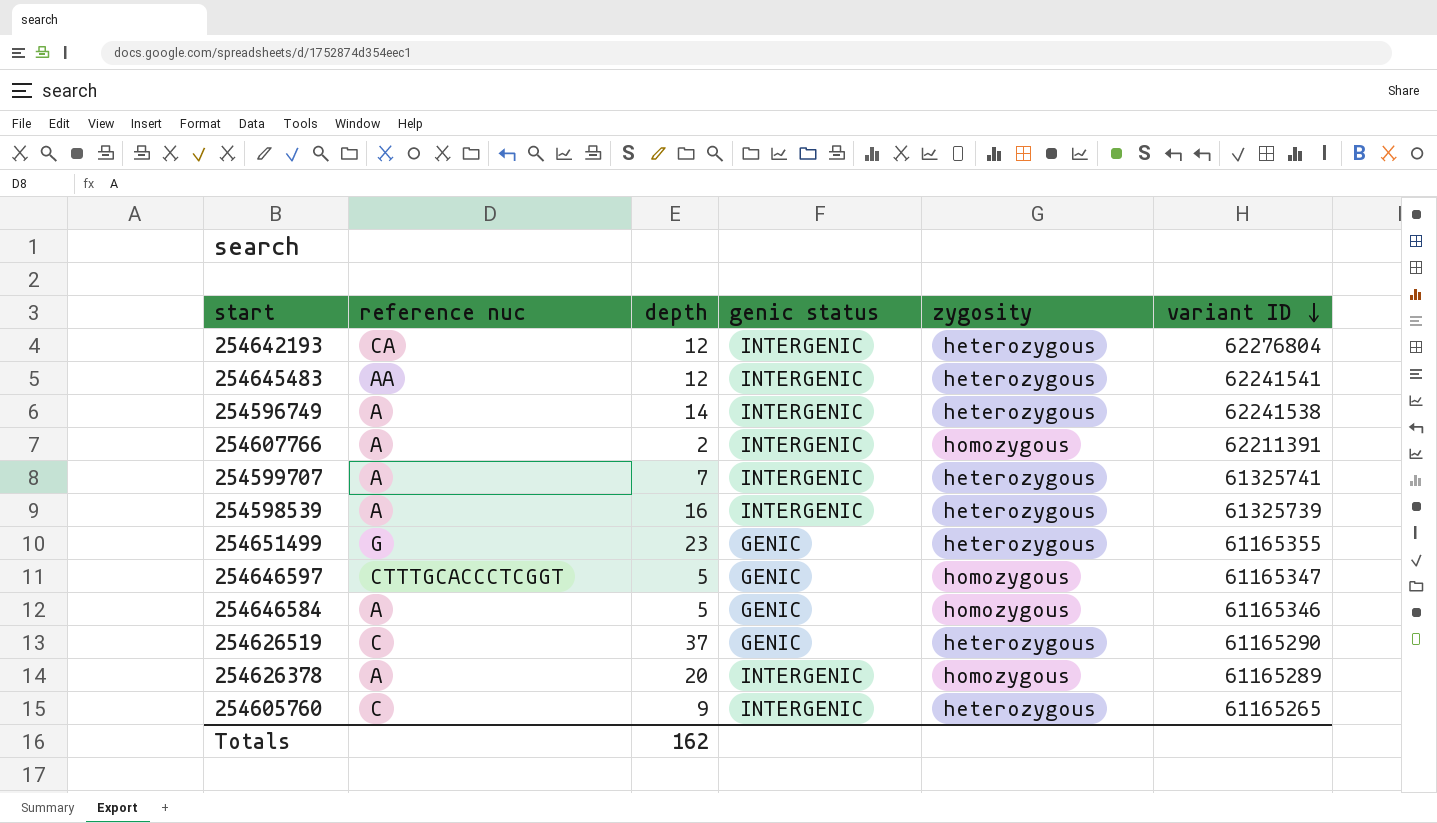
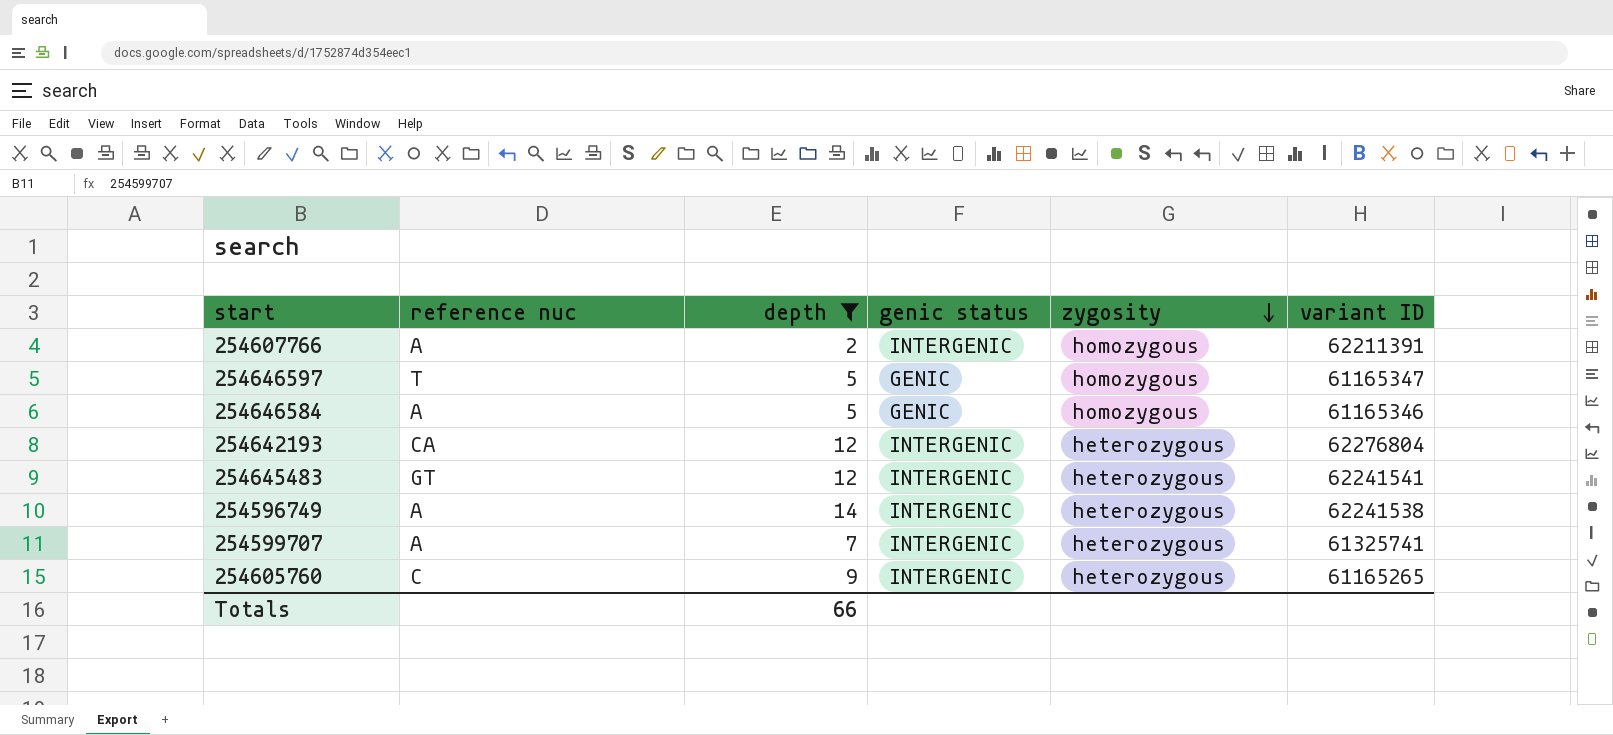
filter: none -> depth <= 14
row order: variant ID descending -> zygosity descending
254646597 | reference nuc: CTTTGCACCCTCGGT -> T
254645483 | reference nuc: AA -> GT
Totals | depth: 162 -> 66

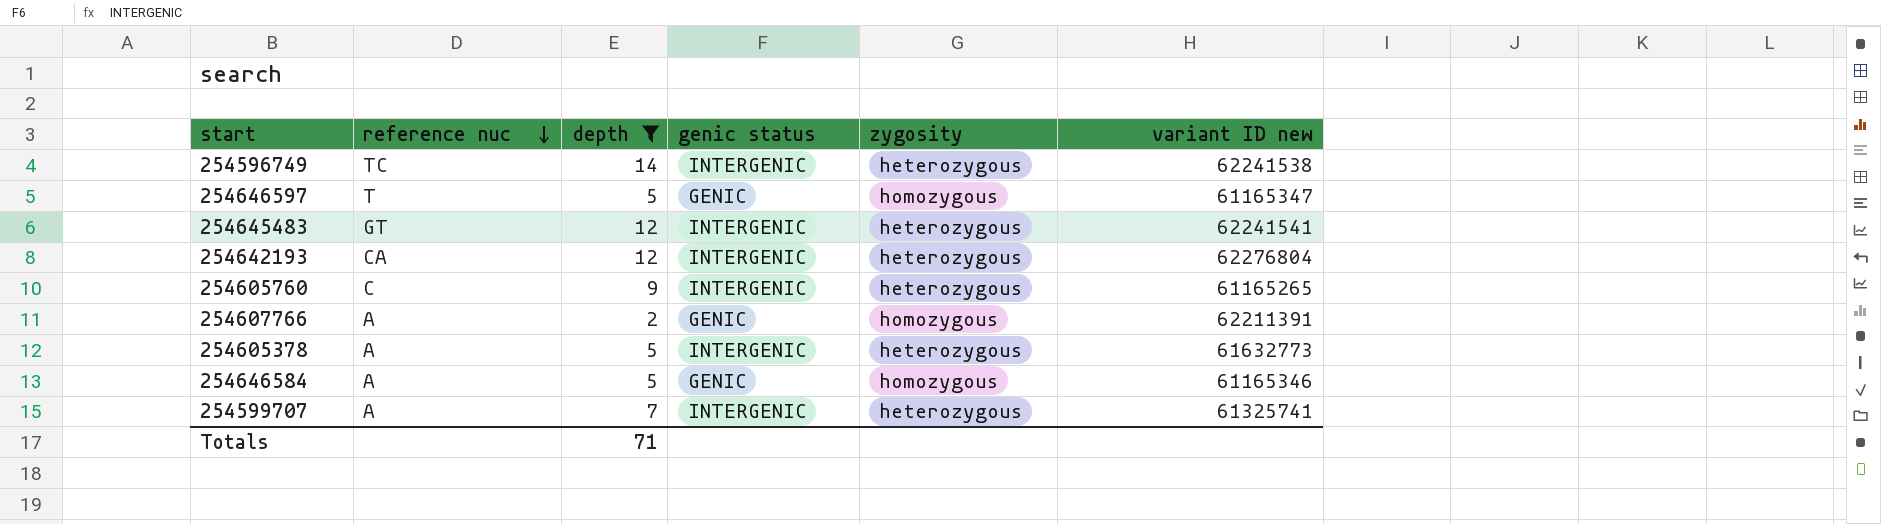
row order: zygosity descending -> reference nuc descending
column name: variant ID -> variant ID new
254596749 | reference nuc: A -> TC
254607766 | genic status: INTERGENIC -> GENIC
row 254605378: none -> A | 5 | INTERGENIC | heterozygous | 61632773
Totals | depth: 66 -> 71

